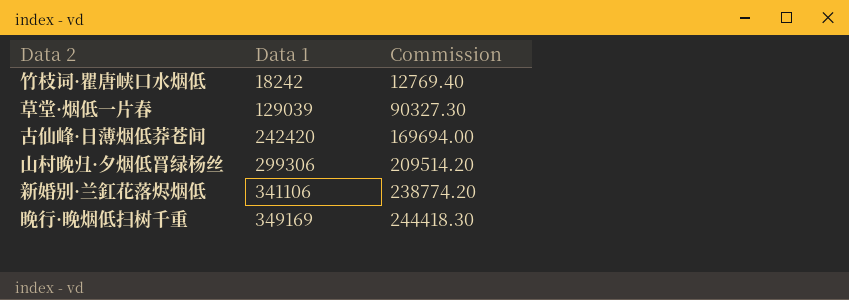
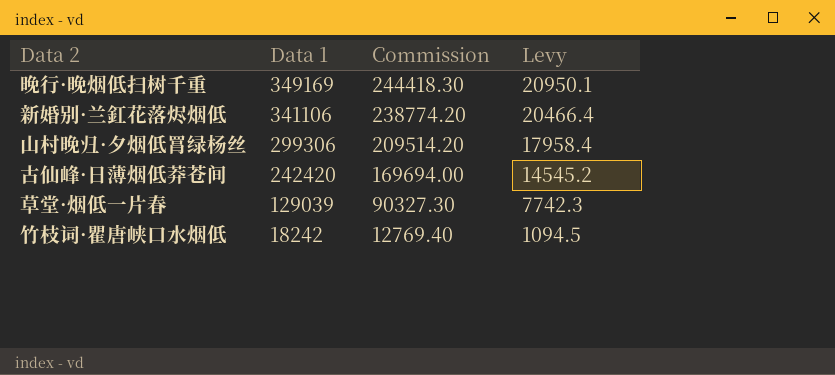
row order: Data 1 ascending -> Data 1 descending
column Levy | formula: none -> [Data 1] * 0.06

